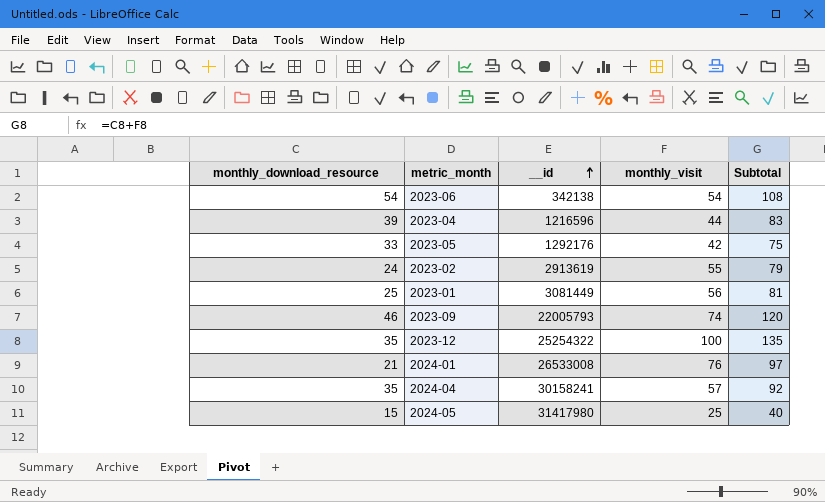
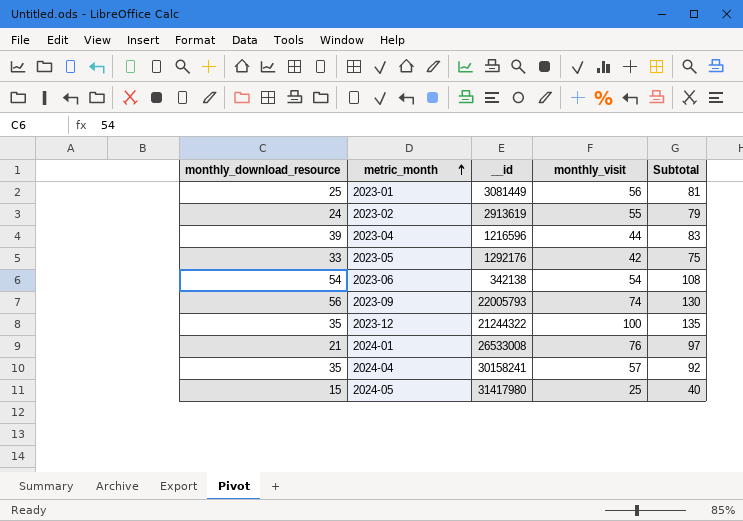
row order: __id ascending -> metric_month ascending
2023-09 | monthly_download_resource: 46 -> 56
2023-09 | Subtotal: 120 -> 130
2023-12 | __id: 25254322 -> 21244322

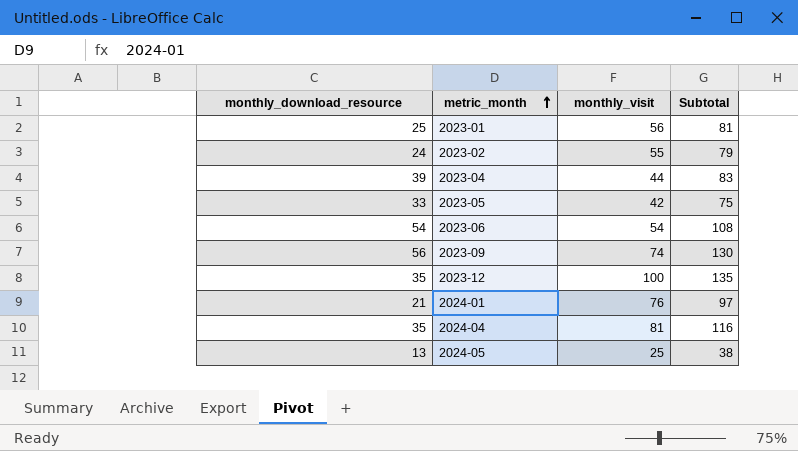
column __id | position: 3 -> none
2024-04 | monthly_visit: 57 -> 81
2024-04 | Subtotal: 92 -> 116
2024-05 | monthly_download_resource: 15 -> 13
2024-05 | Subtotal: 40 -> 38

